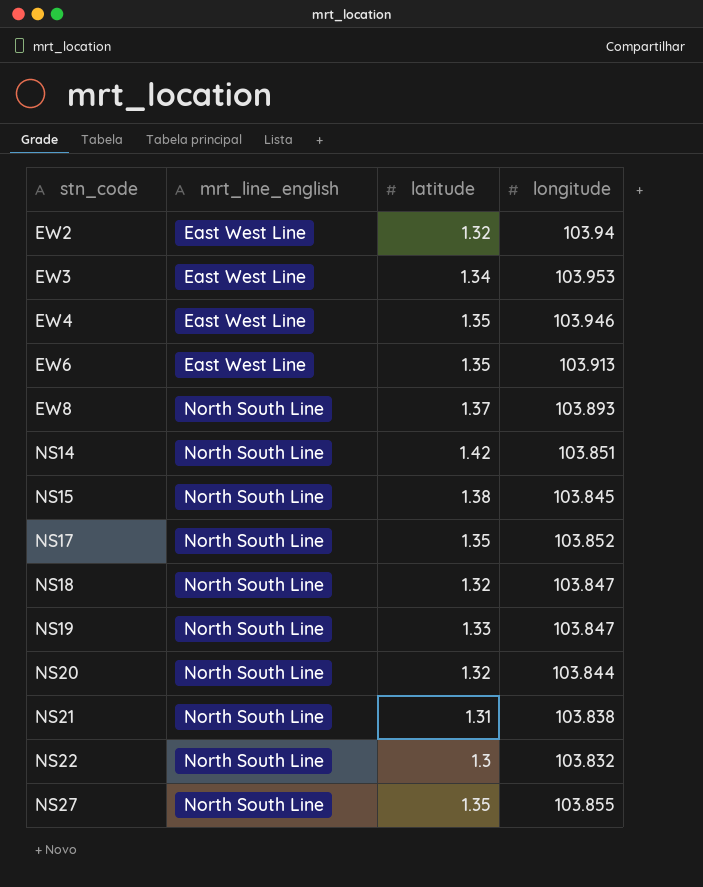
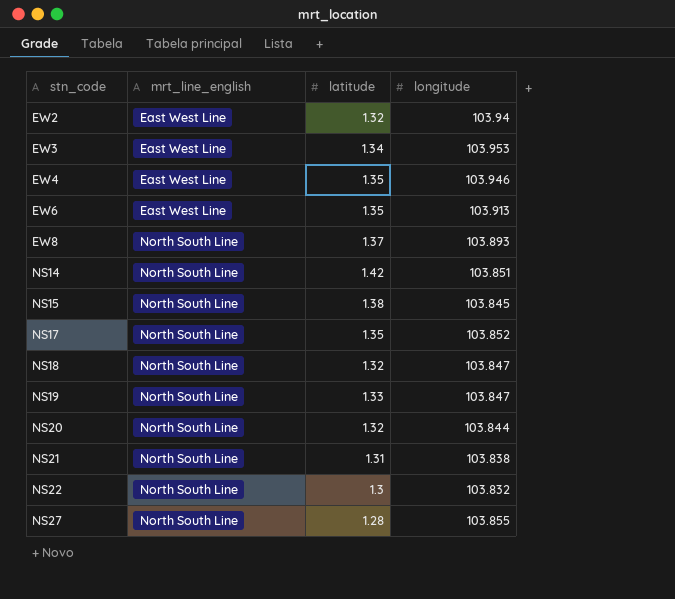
NS27 | latitude: 1.35 -> 1.28

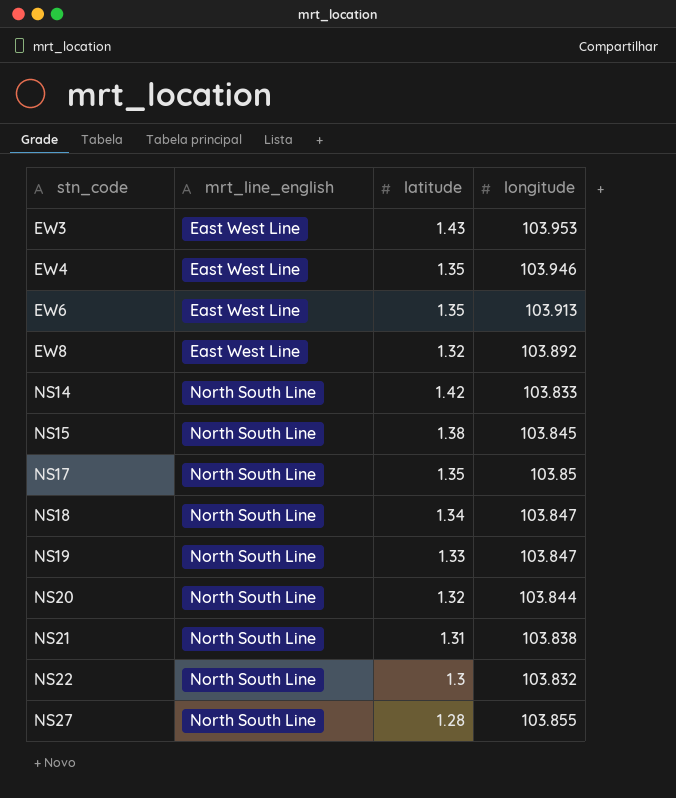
row EW2: East West Line | 1.32 | 103.94 -> none
EW3 | latitude: 1.34 -> 1.43
EW8 | mrt_line_english: North South Line -> East West Line
EW8 | latitude: 1.37 -> 1.32
EW8 | longitude: 103.893 -> 103.892
NS14 | longitude: 103.851 -> 103.833
NS17 | longitude: 103.852 -> 103.85
NS18 | latitude: 1.32 -> 1.34

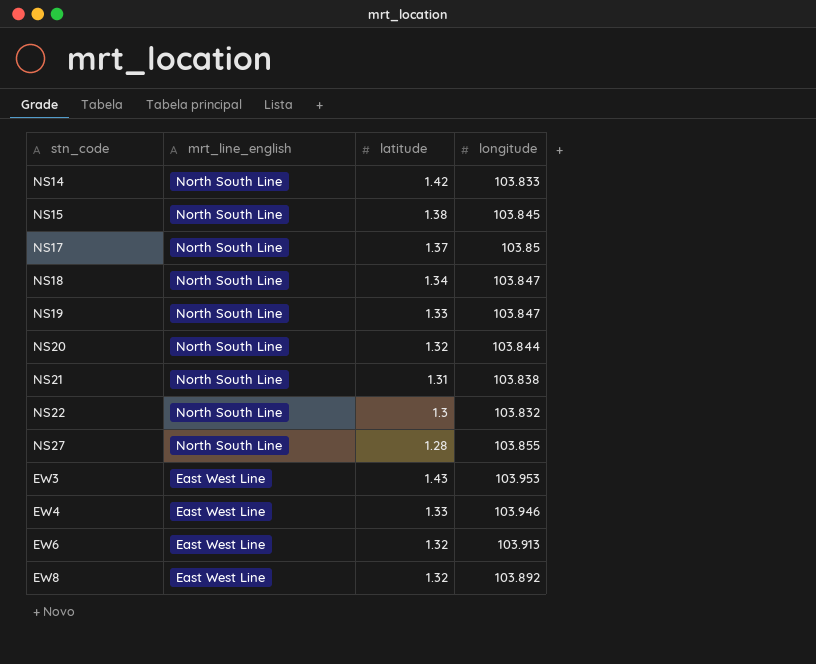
row order: stn_code ascending -> mrt_line_english descending
NS17 | latitude: 1.35 -> 1.37
EW4 | latitude: 1.35 -> 1.33
EW6 | latitude: 1.35 -> 1.32

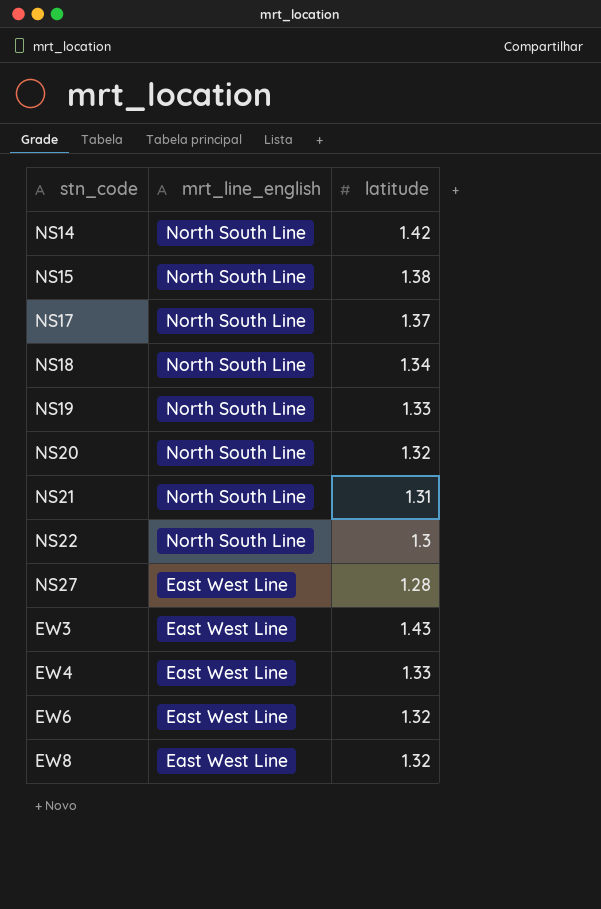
column longitude | position: 4 -> none
NS27 | mrt_line_english: North South Line -> East West Line

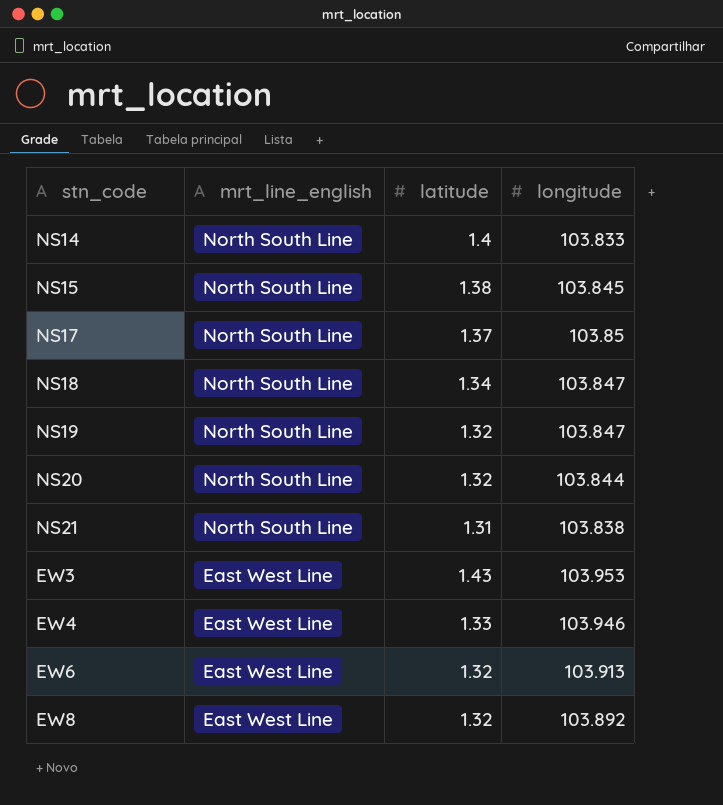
column longitude | position: none -> 4
row NS22: North South Line | 1.3 -> none
row NS27: East West Line | 1.28 -> none
NS14 | latitude: 1.42 -> 1.4
NS19 | latitude: 1.33 -> 1.32

